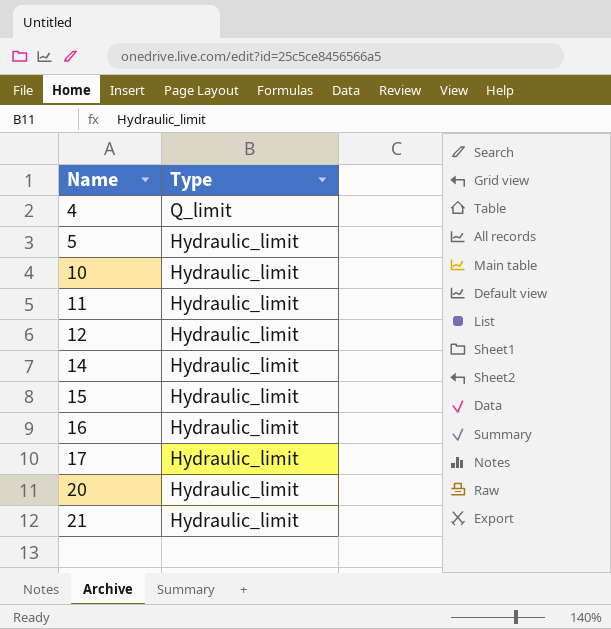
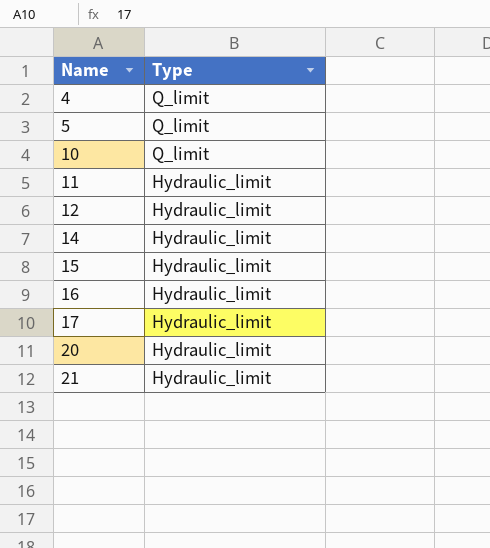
5 | Type: Hydraulic_limit -> Q_limit
10 | Type: Hydraulic_limit -> Q_limit

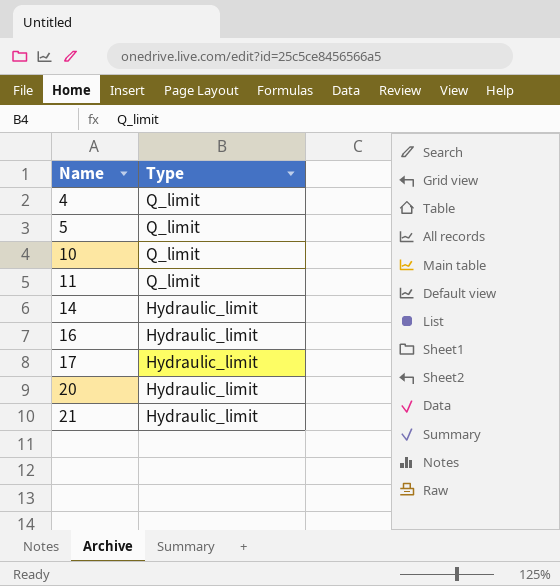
row 12: Hydraulic_limit -> none
row 15: Hydraulic_limit -> none
11 | Type: Hydraulic_limit -> Q_limit

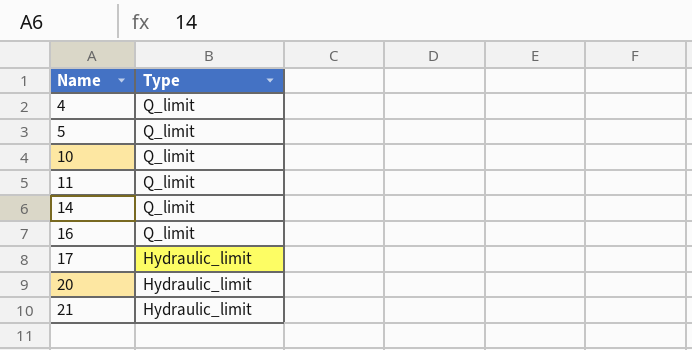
14 | Type: Hydraulic_limit -> Q_limit
16 | Type: Hydraulic_limit -> Q_limit

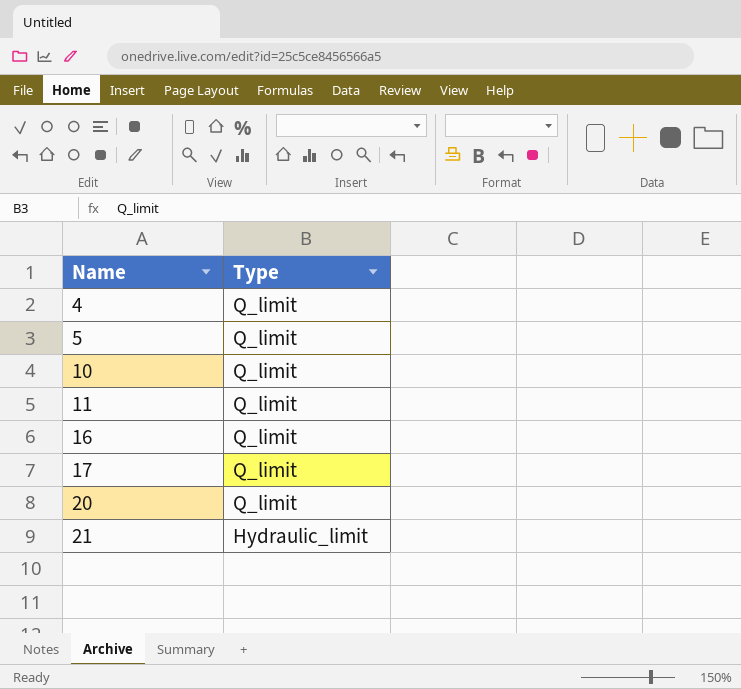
row 14: Q_limit -> none
17 | Type: Hydraulic_limit -> Q_limit
20 | Type: Hydraulic_limit -> Q_limit

